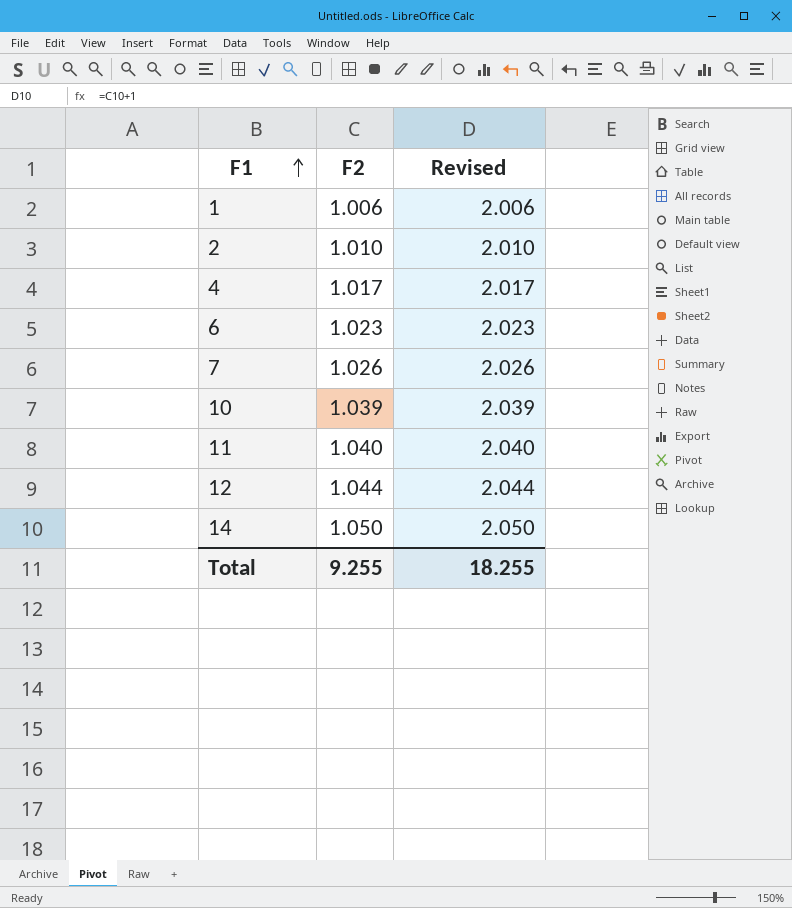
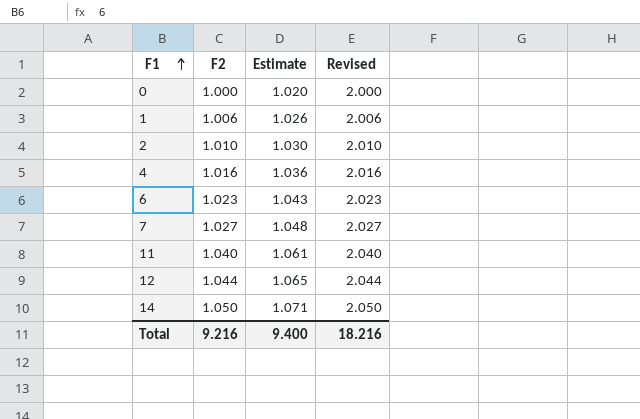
column Estimate | formula: none -> [F2] * 1.02
row 10: 1.039 | 2.039 -> none
row 0: none -> 1.000 | 1.020 | 2.000
4 | F2: 1.017 -> 1.016
4 | Revised: 2.017 -> 2.016
7 | F2: 1.026 -> 1.027
7 | Revised: 2.026 -> 2.027
Total | F2: 9.255 -> 9.216
Total | Revised: 18.255 -> 18.216

